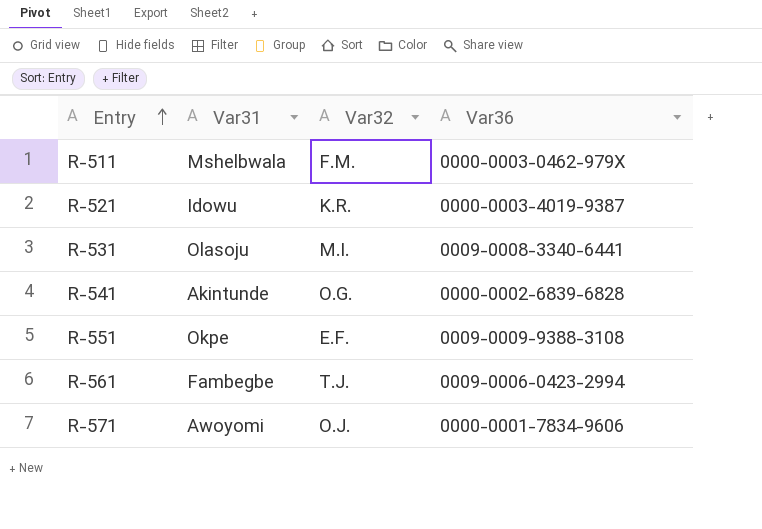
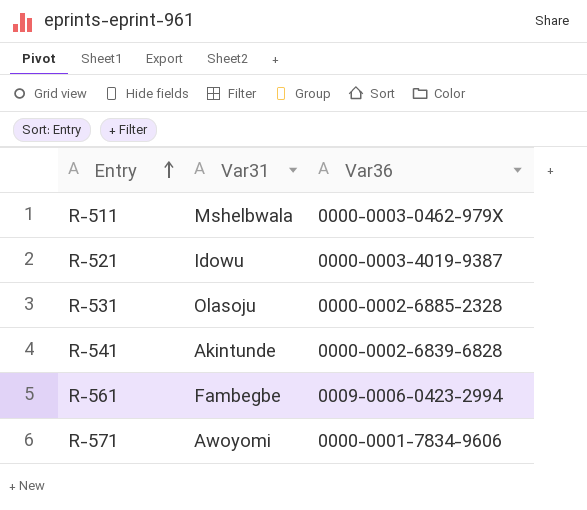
column Var32 | position: 3 -> none
row R-551: Okpe | E.F. | 0009-0009-9388-3108 -> none
R-531 | Var36: 0009-0008-3340-6441 -> 0000-0002-6885-2328

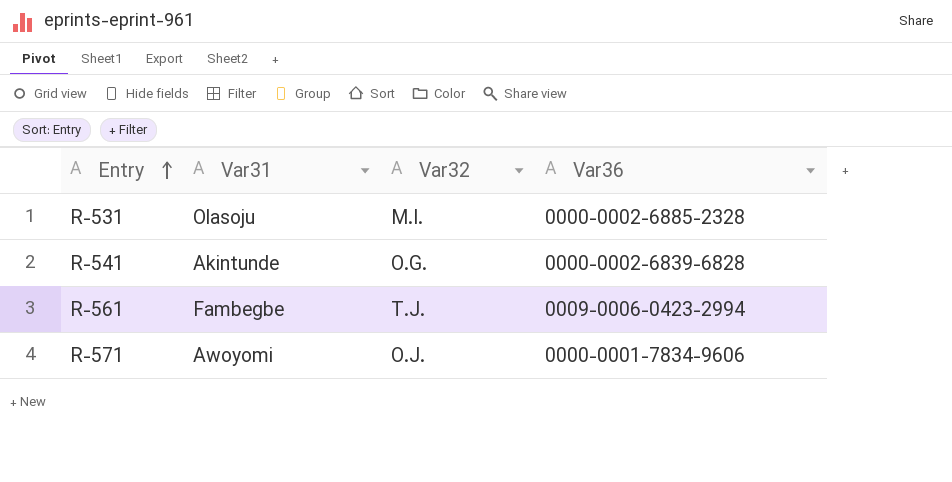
column Var32 | position: none -> 3
row R-511: Mshelbwala | 0000-0003-0462-979X -> none
row R-521: Idowu | 0000-0003-4019-9387 -> none

